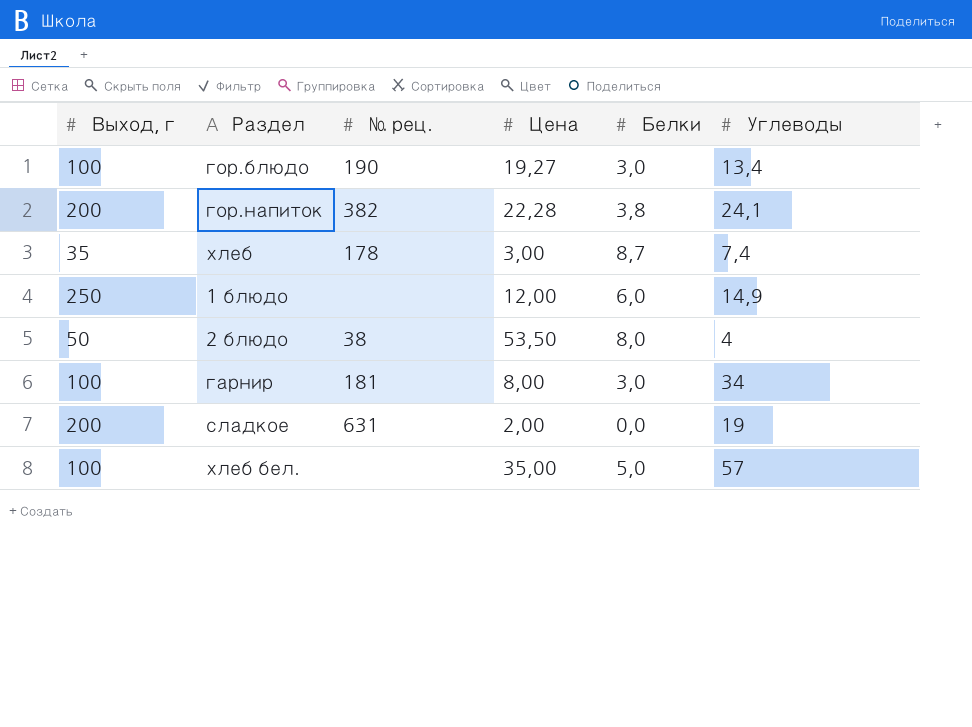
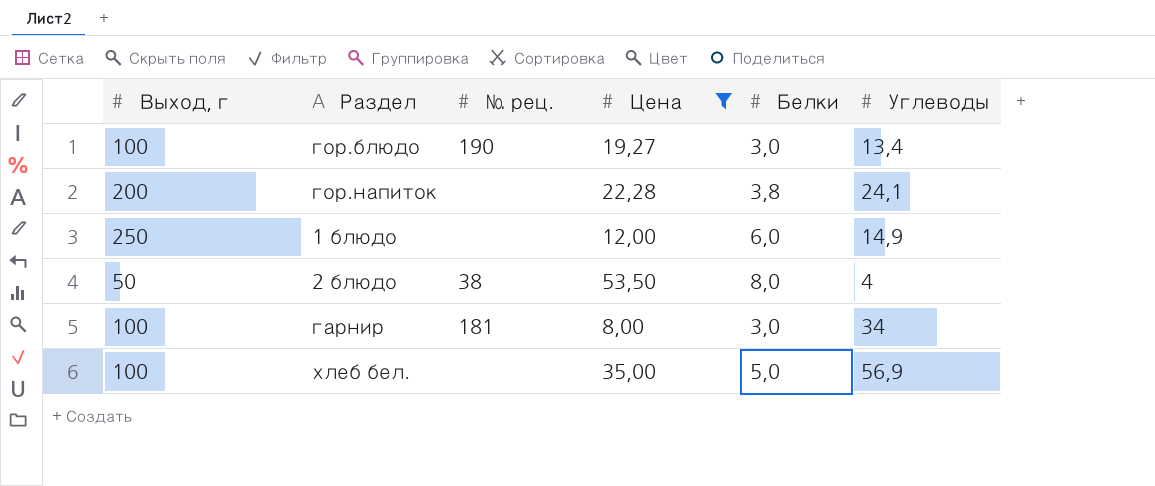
filter: none -> Цена >= 8,00
гор.напиток | № рец.: 382 -> none
хлеб бел. | Углеводы: 57 -> 56,9

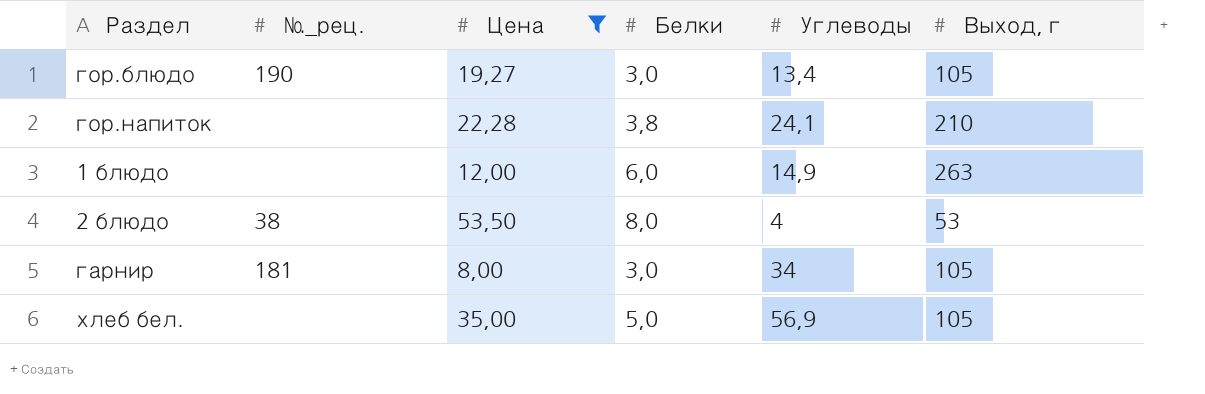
column name: № рец. -> №_рец.
column Выход, г | position: 1 -> 6
гор.блюдо | Выход, г: 100 -> 105
гор.напиток | Выход, г: 200 -> 210
1 блюдо | Выход, г: 250 -> 263
2 блюдо | Выход, г: 50 -> 53
гарнир | Выход, г: 100 -> 105
хлеб бел. | Выход, г: 100 -> 105

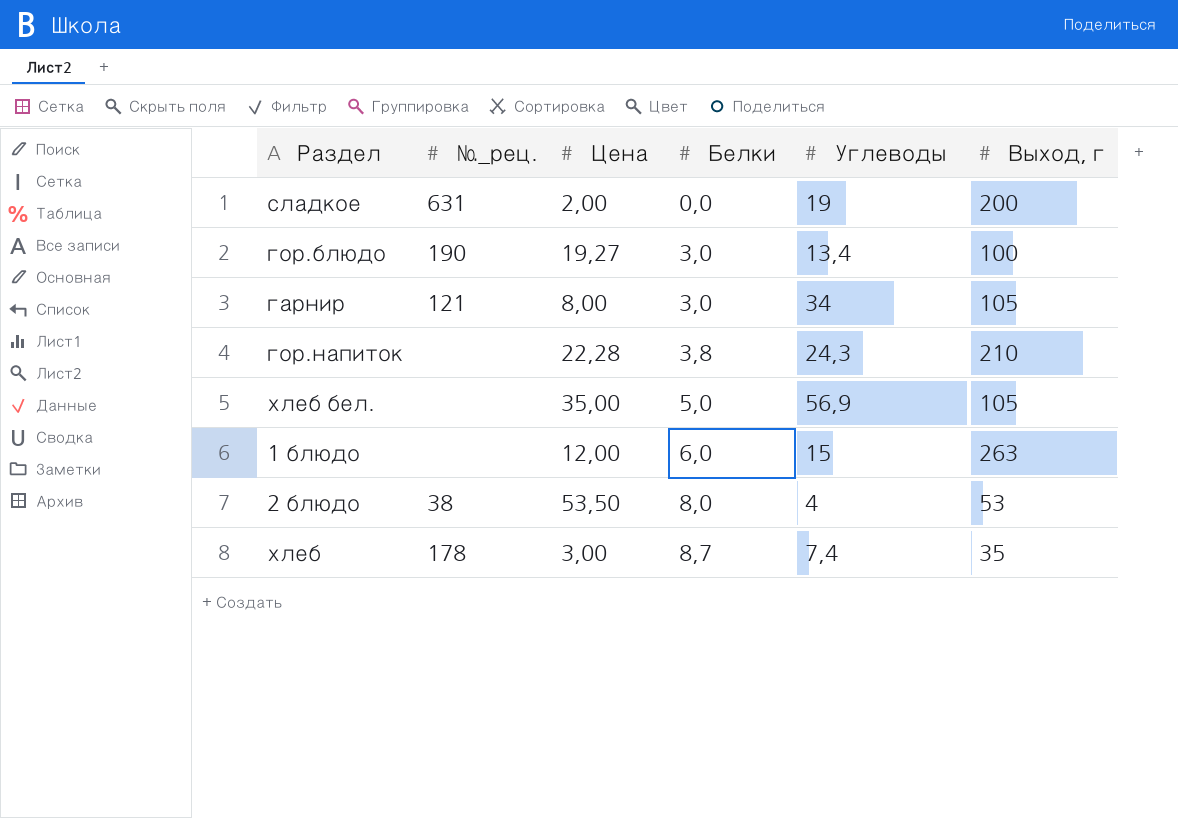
filter: Цена >= 8,00 -> none
row order: none -> Белки ascending
гор.блюдо | Выход, г: 105 -> 100
гарнир | №_рец.: 181 -> 121
гор.напиток | Углеводы: 24,1 -> 24,3
1 блюдо | Углеводы: 14,9 -> 15

